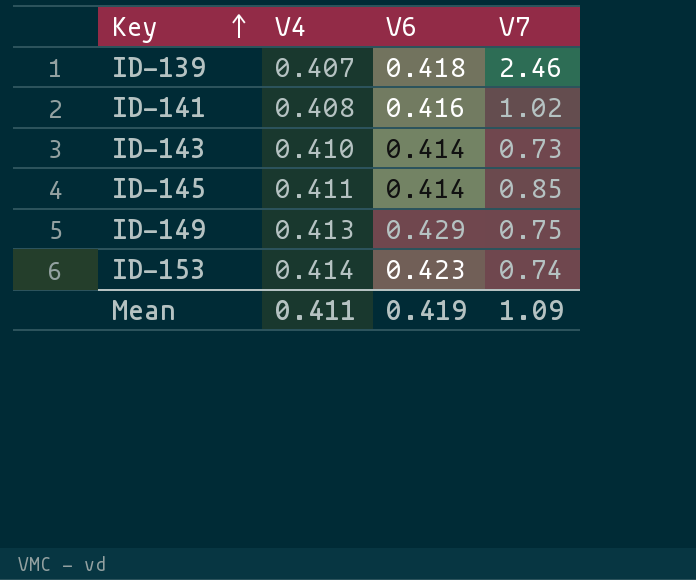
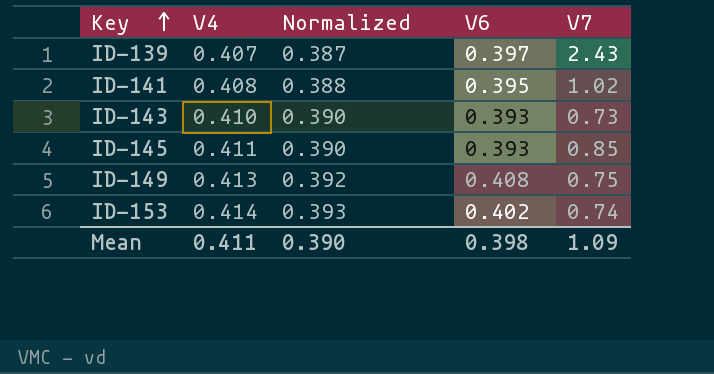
column Normalized | formula: none -> [V4] * 0.95
ID-139 | V6: 0.418 -> 0.397
ID-139 | V7: 2.46 -> 2.43
ID-141 | V6: 0.416 -> 0.395
ID-143 | V6: 0.414 -> 0.393
ID-145 | V6: 0.414 -> 0.393
ID-149 | V6: 0.429 -> 0.408
ID-153 | V6: 0.423 -> 0.402
Mean | V6: 0.419 -> 0.398

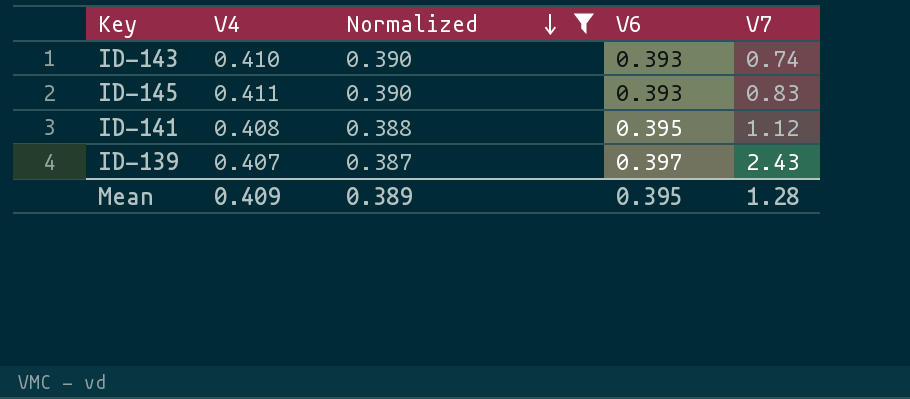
filter: none -> Normalized <= 0.390
row order: Key ascending -> Normalized descending
ID-143 | V7: 0.73 -> 0.74
ID-145 | V7: 0.85 -> 0.83
ID-141 | V7: 1.02 -> 1.12
Mean | V4: 0.411 -> 0.409
Mean | Normalized: 0.390 -> 0.389
Mean | V6: 0.398 -> 0.395
Mean | V7: 1.09 -> 1.28

